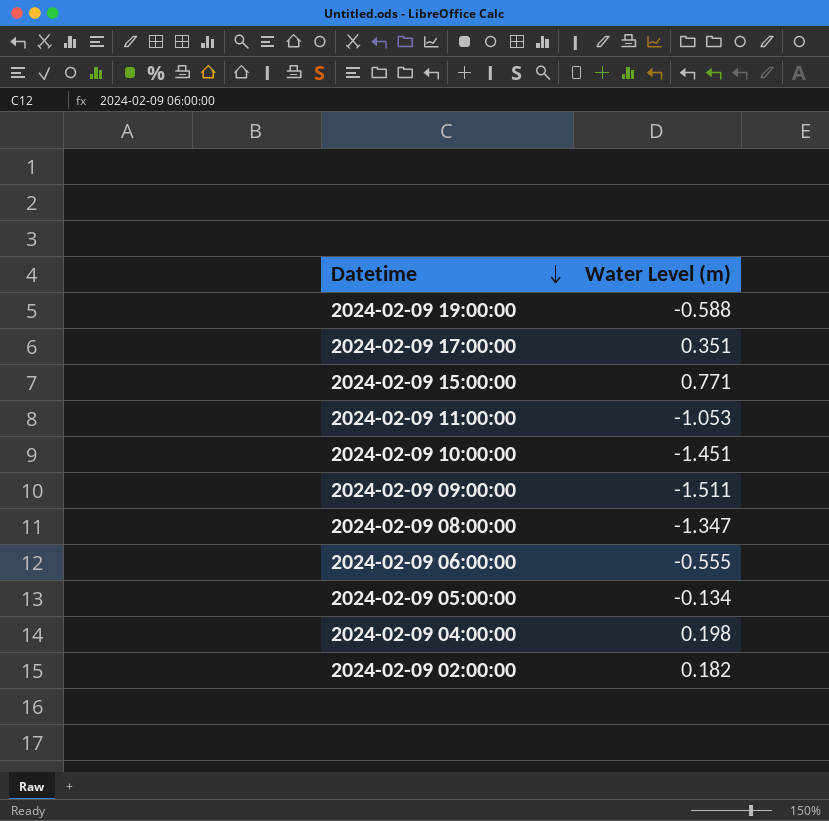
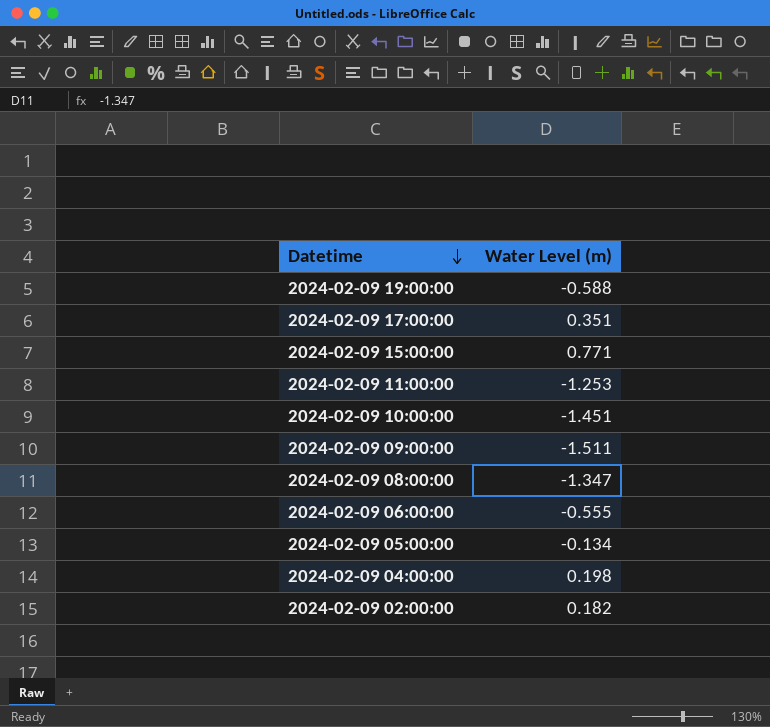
2024-02-09 11:00:00 | Water Level (m): -1.053 -> -1.253

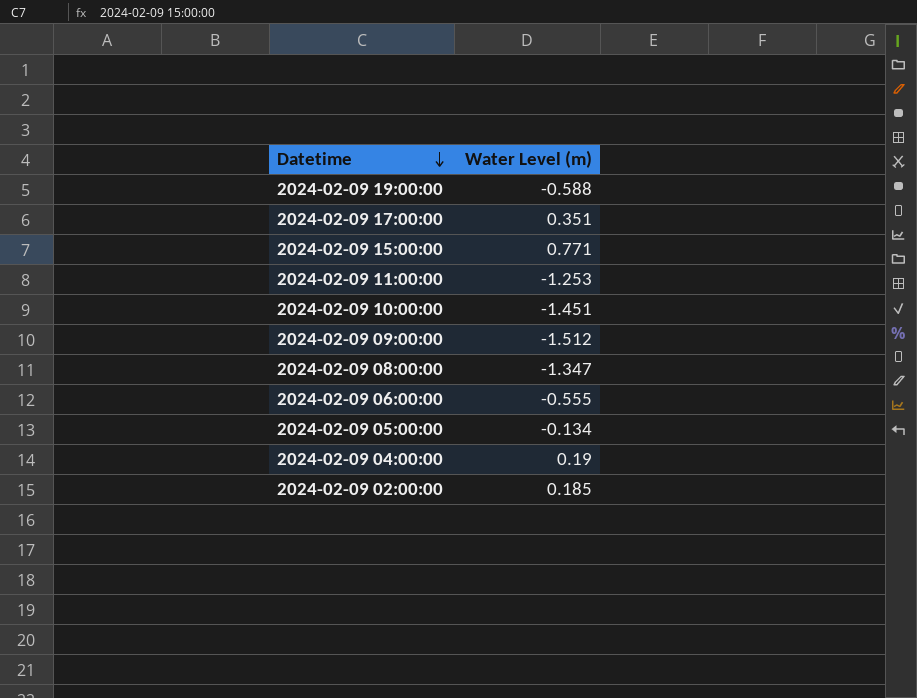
2024-02-09 09:00:00 | Water Level (m): -1.511 -> -1.512
2024-02-09 04:00:00 | Water Level (m): 0.198 -> 0.19
2024-02-09 02:00:00 | Water Level (m): 0.182 -> 0.185

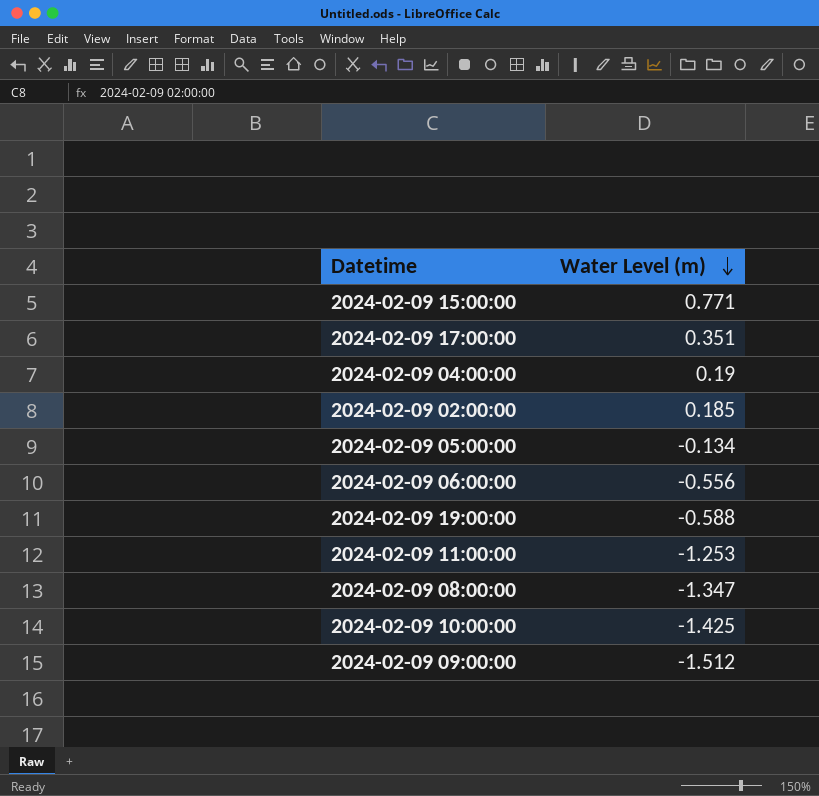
row order: Datetime descending -> Water Level (m) descending
2024-02-09 06:00:00 | Water Level (m): -0.555 -> -0.556
2024-02-09 10:00:00 | Water Level (m): -1.451 -> -1.425

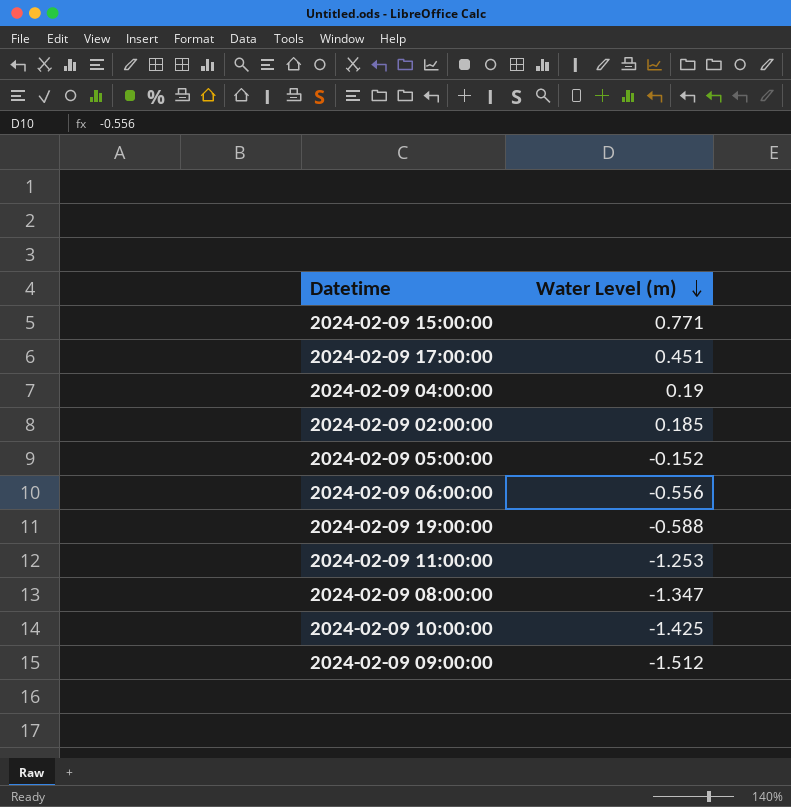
2024-02-09 17:00:00 | Water Level (m): 0.351 -> 0.451
2024-02-09 05:00:00 | Water Level (m): -0.134 -> -0.152

